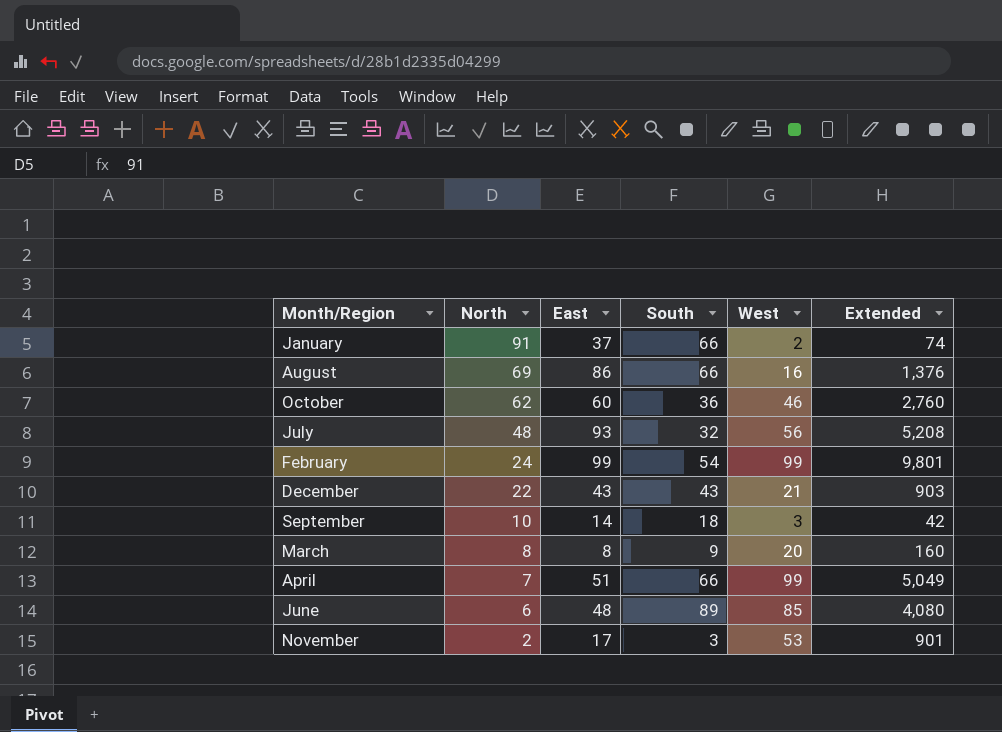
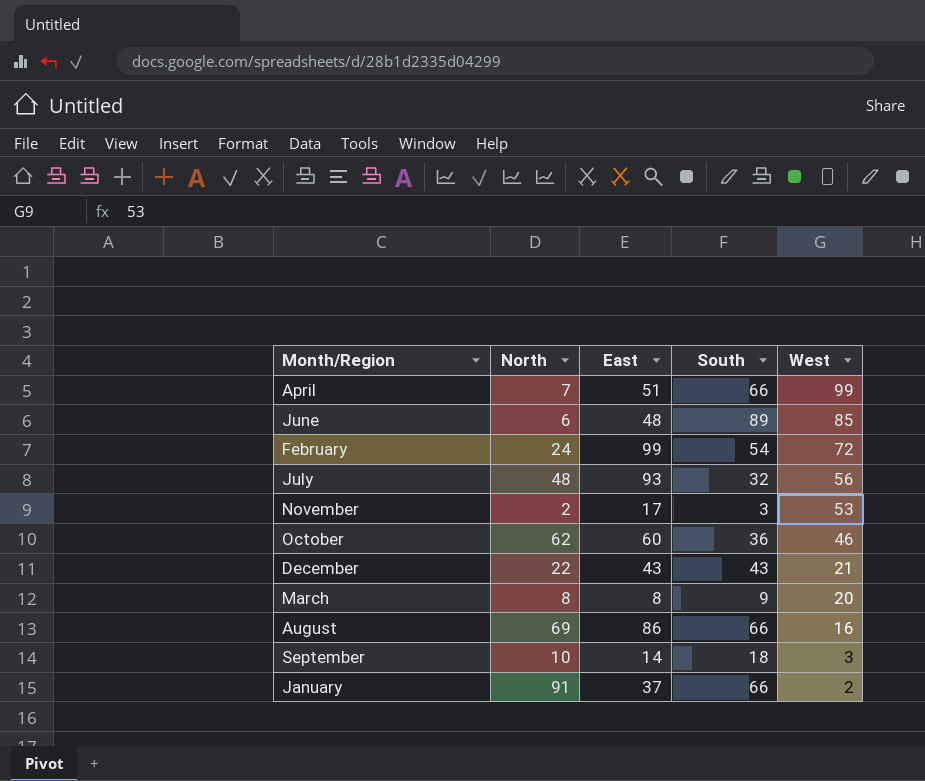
row order: North descending -> West descending
column Extended | formula: [East] * [West] -> none
February | West: 99 -> 72

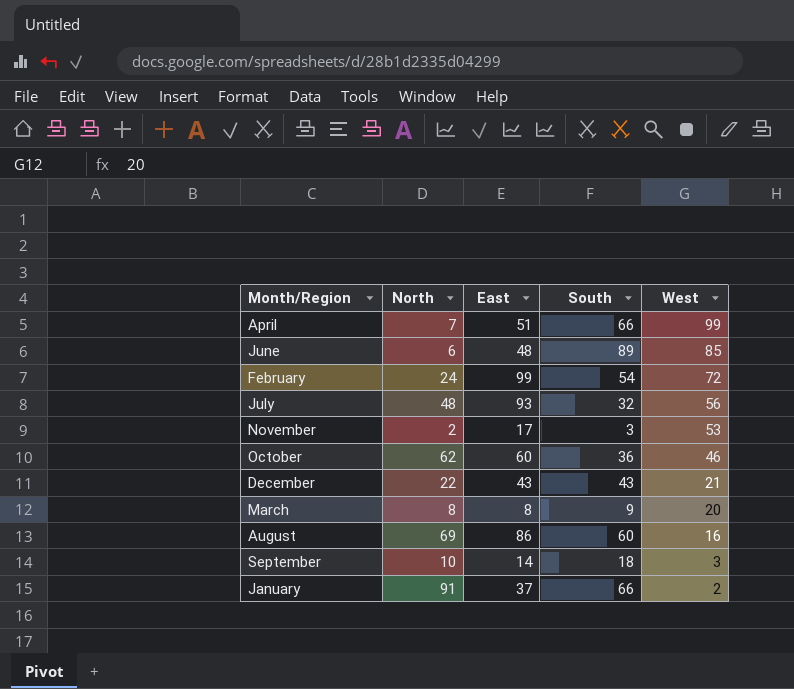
August | South: 66 -> 60

